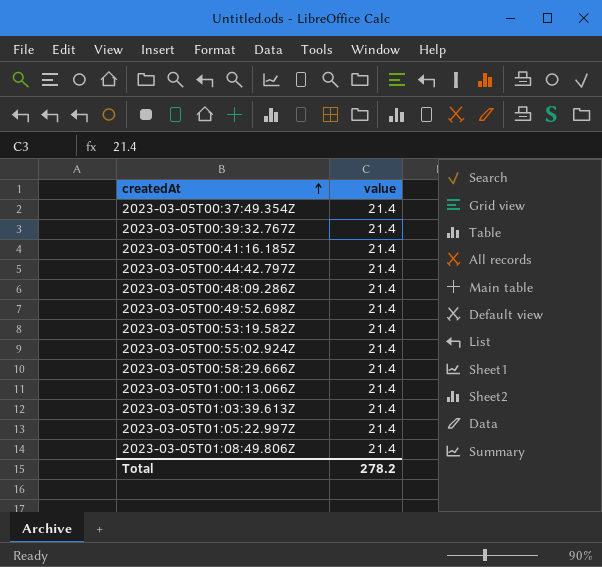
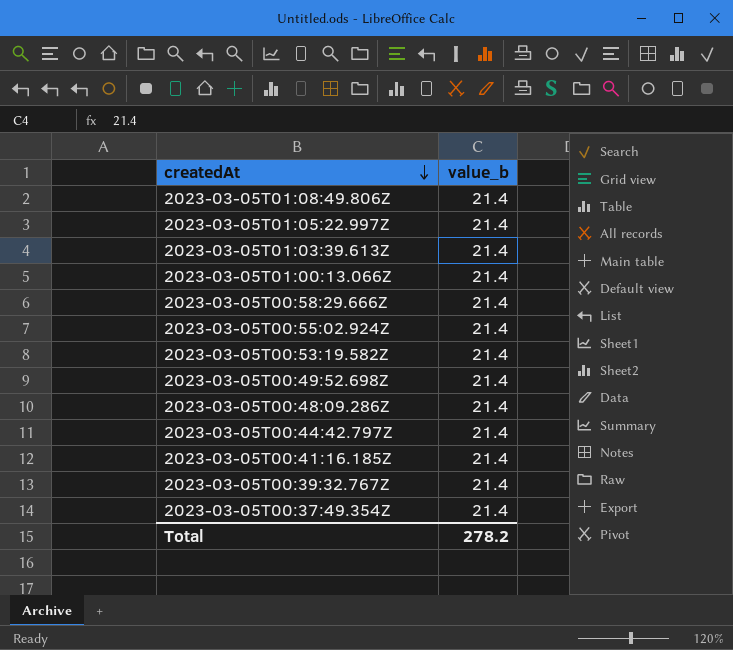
row order: createdAt ascending -> createdAt descending
column name: value -> value_b

